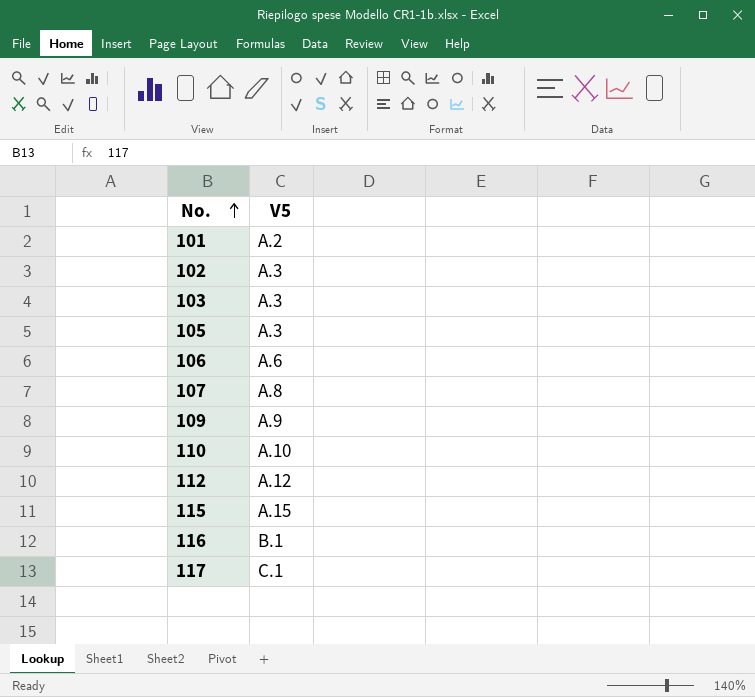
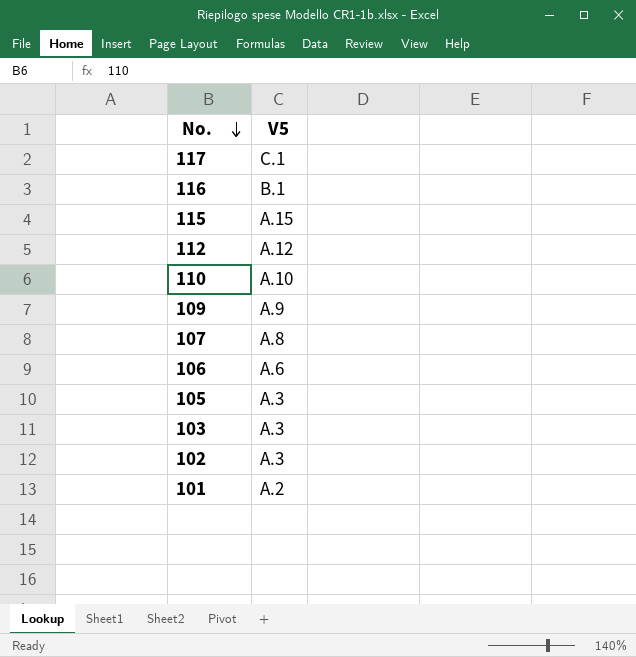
row order: No. ascending -> No. descending

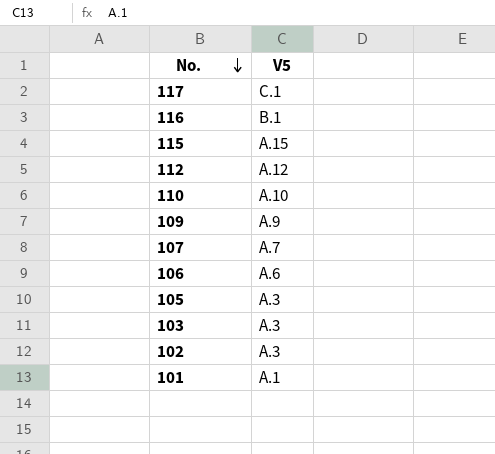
107 | V5: A.8 -> A.7
101 | V5: A.2 -> A.1

